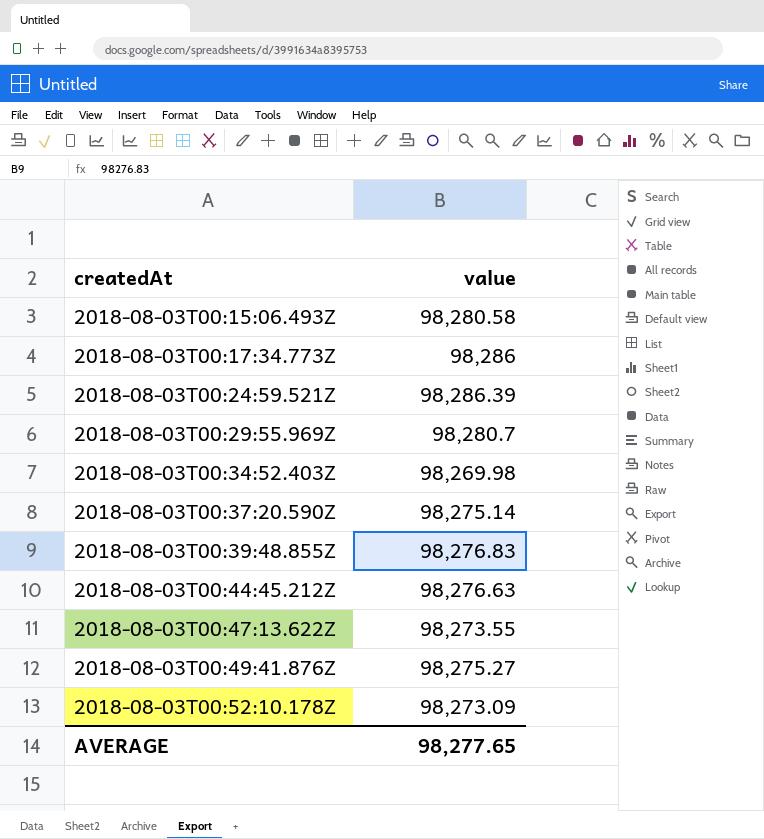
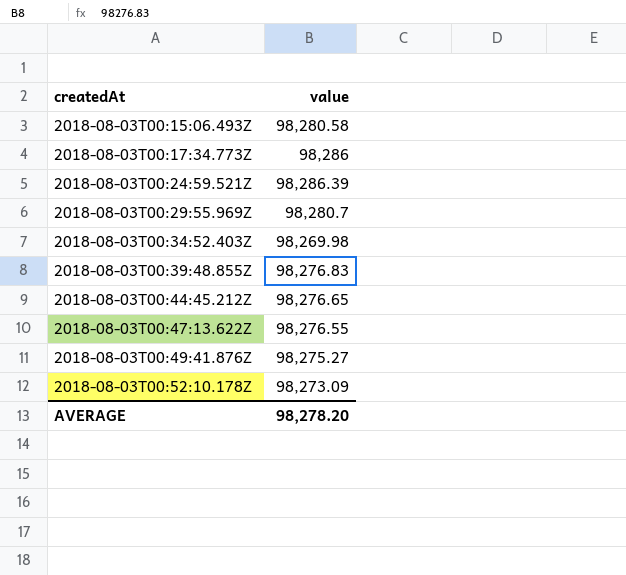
row 2018-08-03T00:37:20.590Z: 98,275.14 -> none
2018-08-03T00:44:45.212Z | value: 98,276.63 -> 98,276.65
2018-08-03T00:47:13.622Z | value: 98,273.55 -> 98,276.55
AVERAGE | value: 98,277.65 -> 98,278.20

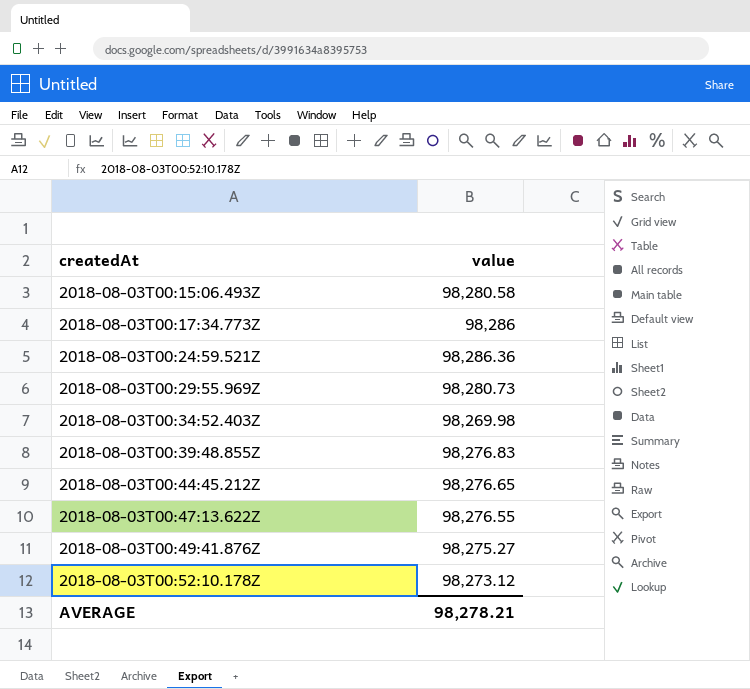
2018-08-03T00:24:59.521Z | value: 98,286.39 -> 98,286.36
2018-08-03T00:29:55.969Z | value: 98,280.7 -> 98,280.73
2018-08-03T00:52:10.178Z | value: 98,273.09 -> 98,273.12
AVERAGE | value: 98,278.20 -> 98,278.21

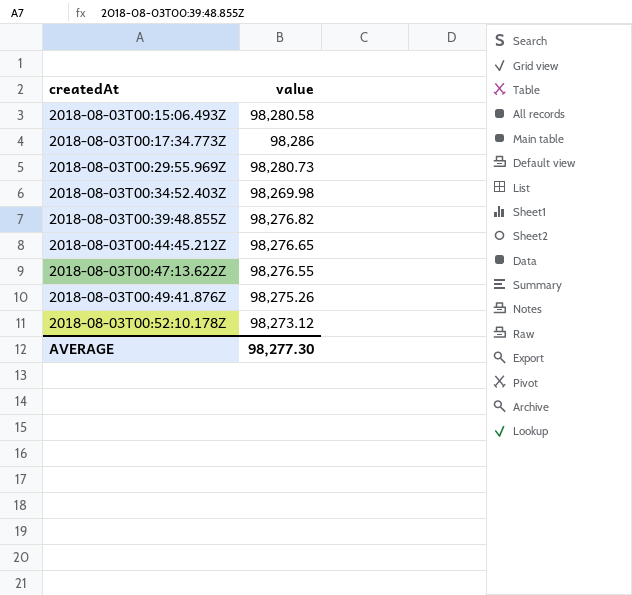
row 2018-08-03T00:24:59.521Z: 98,286.36 -> none
2018-08-03T00:39:48.855Z | value: 98,276.83 -> 98,276.82
2018-08-03T00:49:41.876Z | value: 98,275.27 -> 98,275.26
AVERAGE | value: 98,278.21 -> 98,277.30

